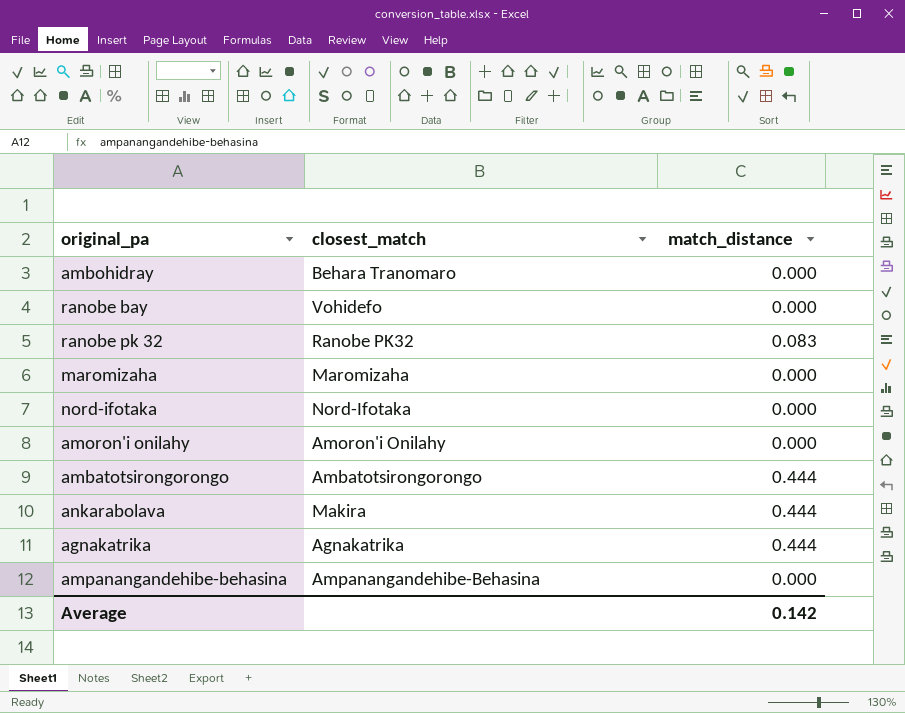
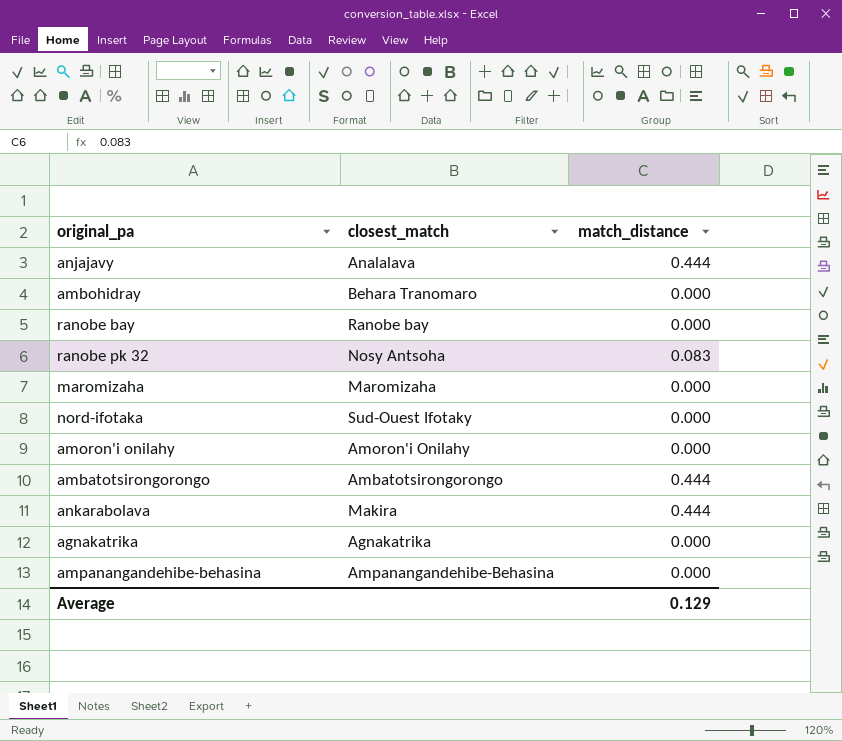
row anjajavy: none -> Analalava | 0.444
ranobe bay | closest_match: Vohidefo -> Ranobe bay
ranobe pk 32 | closest_match: Ranobe PK32 -> Nosy Antsoha
nord-ifotaka | closest_match: Nord-Ifotaka -> Sud-Ouest Ifotaky
agnakatrika | match_distance: 0.444 -> 0.000
Average | match_distance: 0.142 -> 0.129

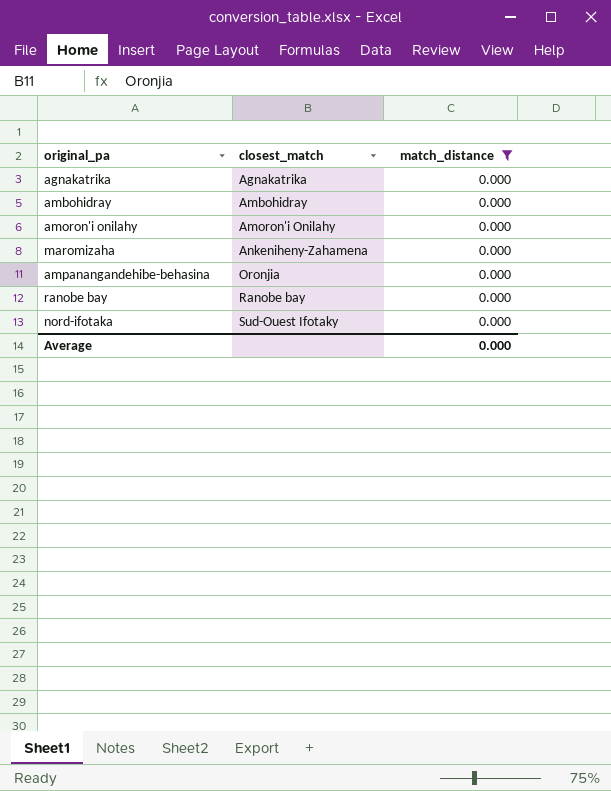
filter: none -> match_distance = 0.000
row order: none -> closest_match ascending
ambohidray | closest_match: Behara Tranomaro -> Ambohidray
maromizaha | closest_match: Maromizaha -> Ankeniheny-Zahamena
ampanangandehibe-behasina | closest_match: Ampanangandehibe-Behasina -> Oronjia
Average | match_distance: 0.129 -> 0.000

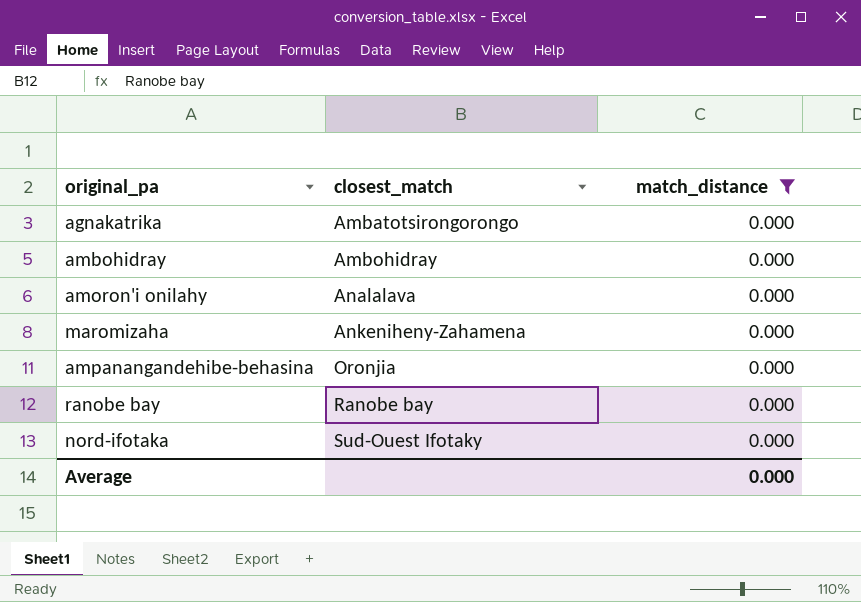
agnakatrika | closest_match: Agnakatrika -> Ambatotsirongorongo
amoron'i onilahy | closest_match: Amoron'i Onilahy -> Analalava

